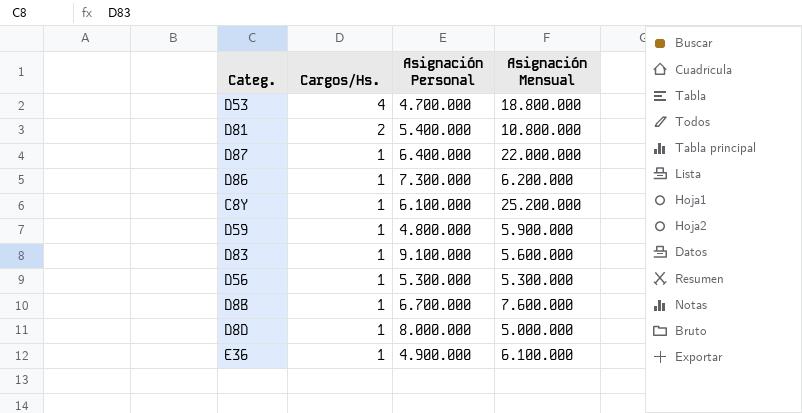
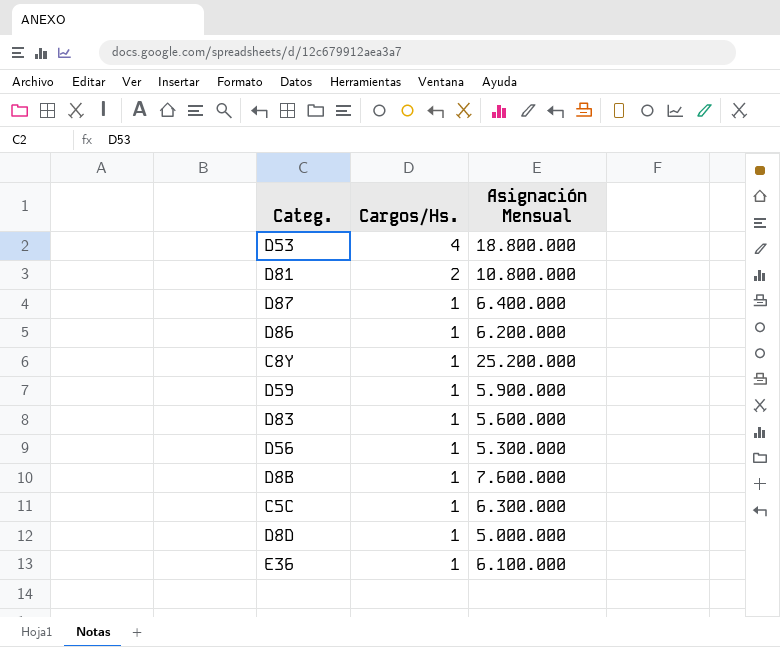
column Asignación Personal | position: 3 -> none
D87 | Asignación Mensual: 22.000.000 -> 6.400.000
row C5C: none -> 1 | 6.300.000

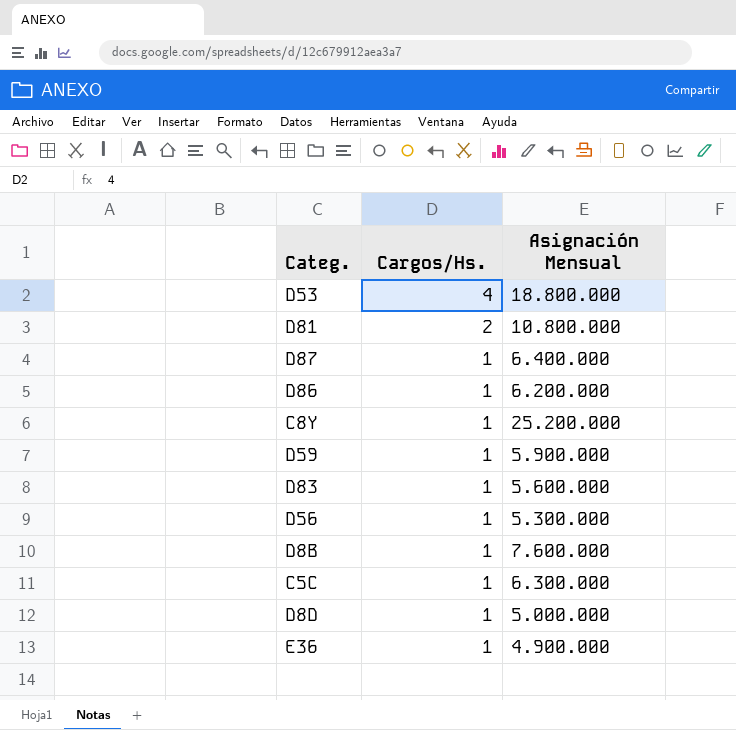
E36 | Asignación Mensual: 6.100.000 -> 4.900.000

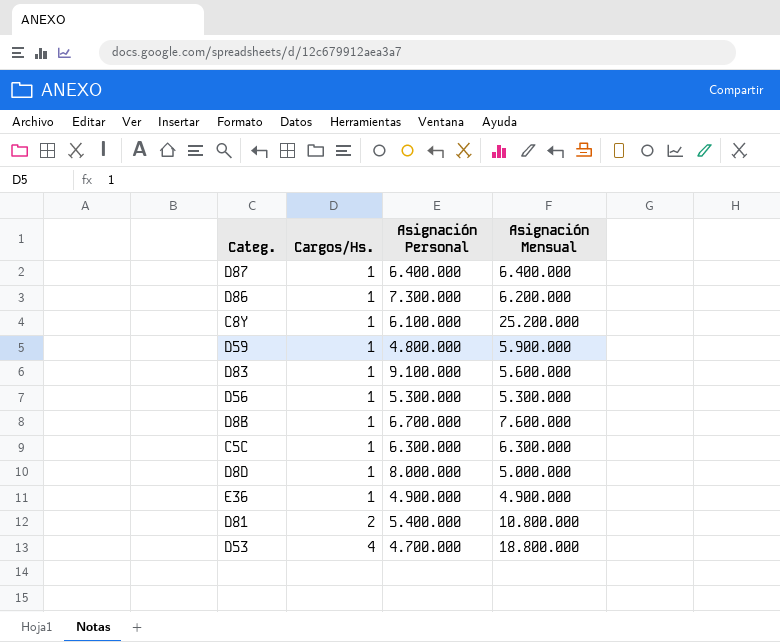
row order: Cargos/Hs. descending -> Cargos/Hs. ascending
column Asignación Personal | position: none -> 3

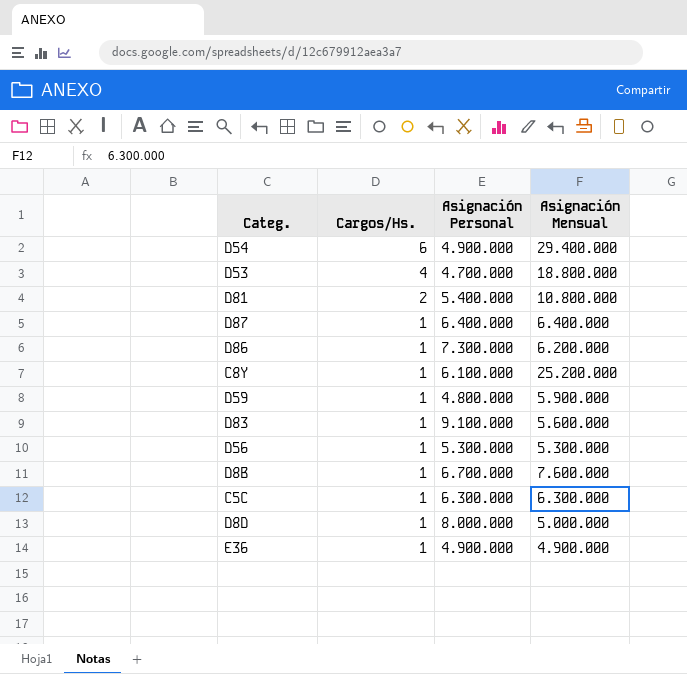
row order: Cargos/Hs. ascending -> Cargos/Hs. descending
row D54: none -> 6 | 4.900.000 | 29.400.000

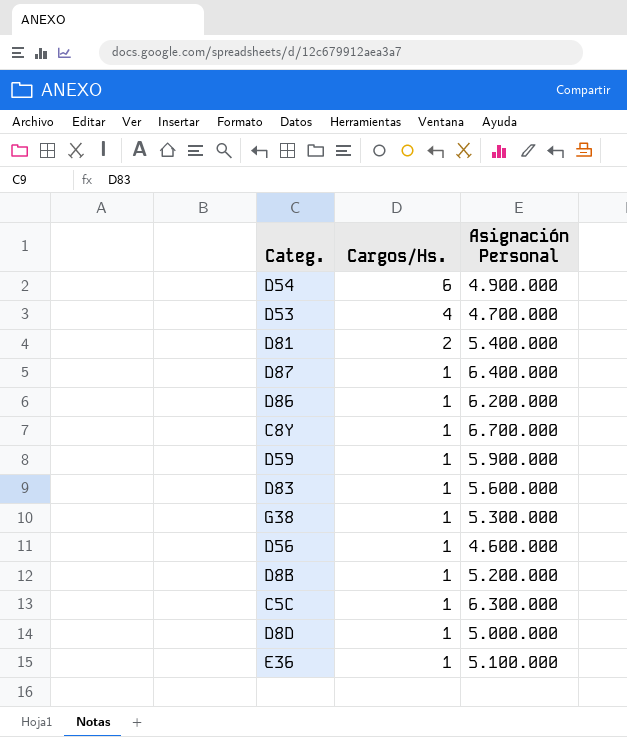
column Asignación Mensual | position: 4 -> none
D86 | Asignación Personal: 7.300.000 -> 6.200.000
C8Y | Asignación Personal: 6.100.000 -> 6.700.000
D59 | Asignación Personal: 4.800.000 -> 5.900.000
D83 | Asignación Personal: 9.100.000 -> 5.600.000
row G38: none -> 1 | 5.300.000
D56 | Asignación Personal: 5.300.000 -> 4.600.000
D8B | Asignación Personal: 6.700.000 -> 5.200.000
D8D | Asignación Personal: 8.000.000 -> 5.000.000
E36 | Asignación Personal: 4.900.000 -> 5.100.000

